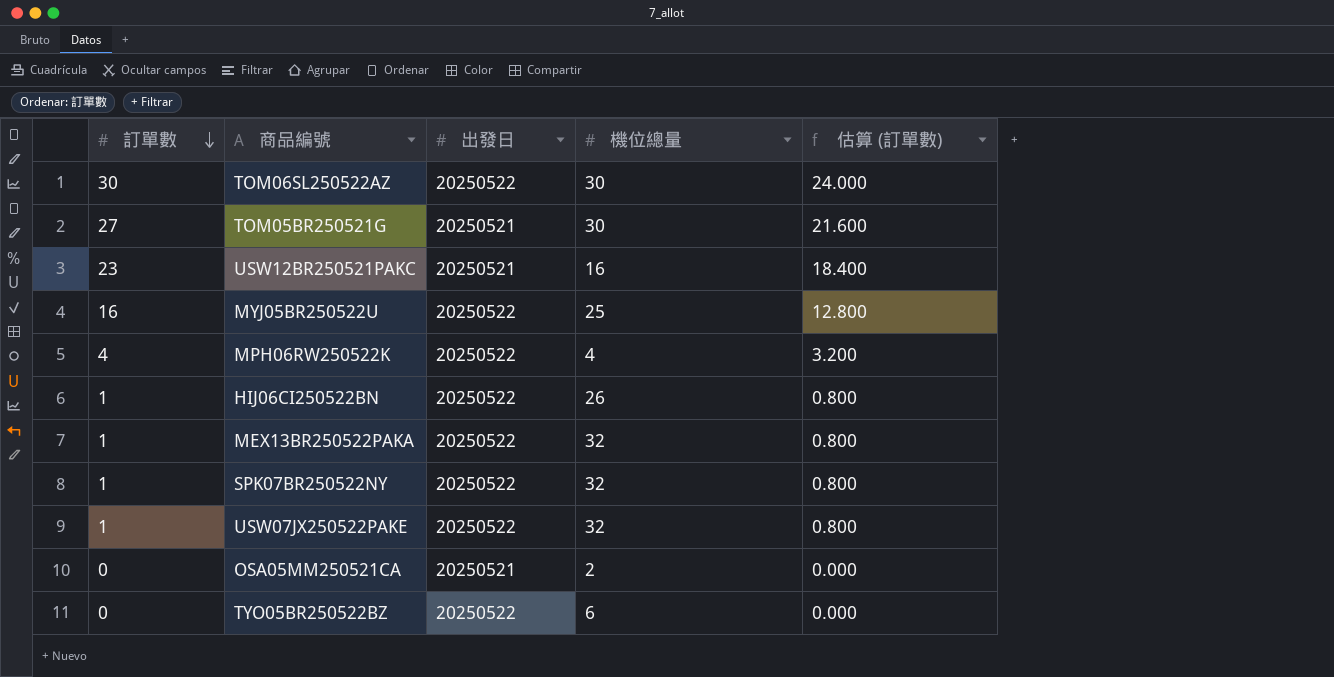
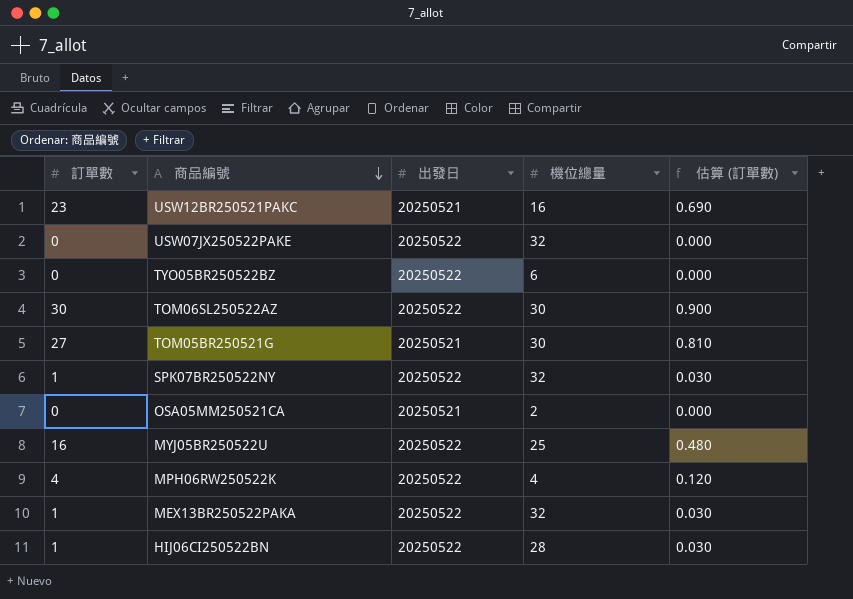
row order: 訂單數 descending -> 商品編號 descending
column 估算 (訂單數) | formula: [訂單數] * 0.8 -> [訂單數] * 0.03
USW07JX250522PAKE | 訂單數: 1 -> 0
HIJ06CI250522BN | 機位總量: 26 -> 28

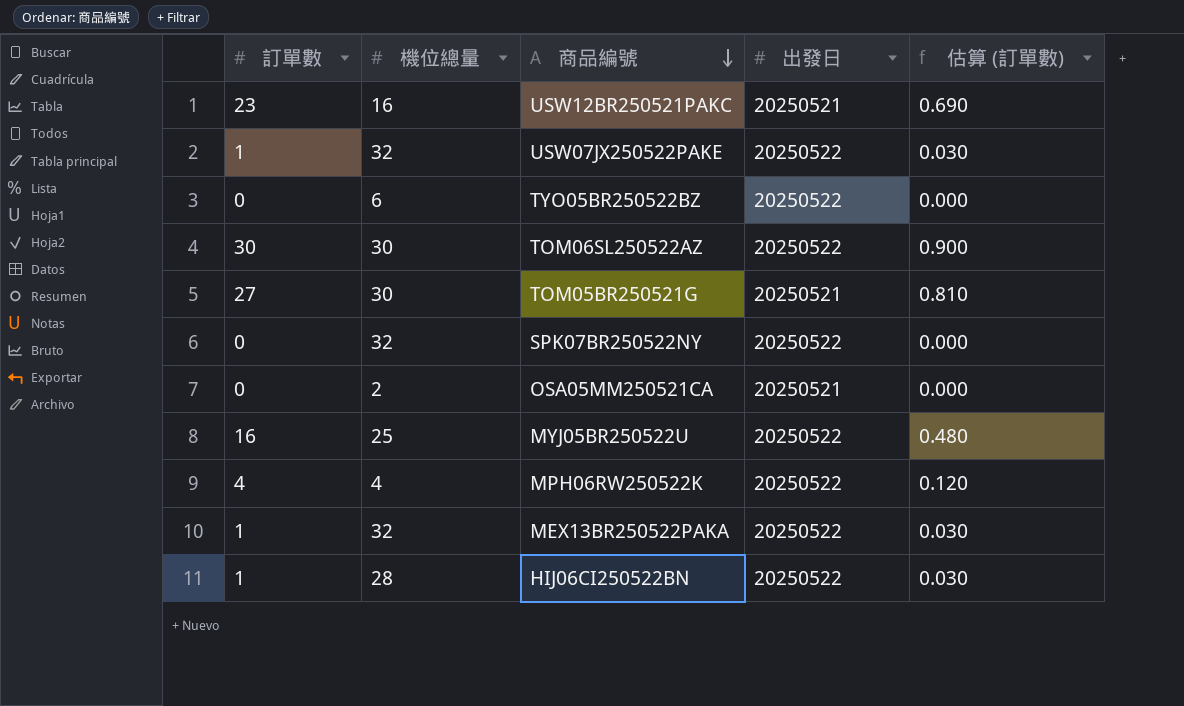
column 機位總量 | position: 4 -> 2
USW07JX250522PAKE | 訂單數: 0 -> 1
USW07JX250522PAKE | 估算 (訂單數): 0.000 -> 0.030
SPK07BR250522NY | 訂單數: 1 -> 0
SPK07BR250522NY | 估算 (訂單數): 0.030 -> 0.000

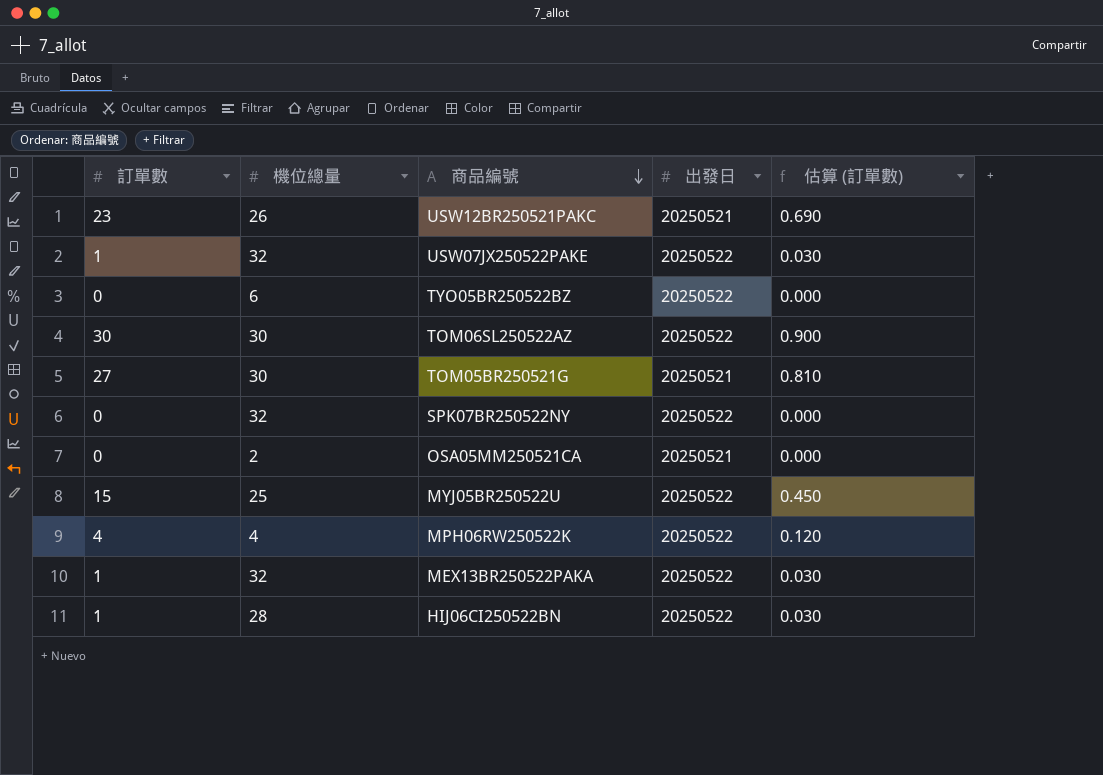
USW12BR250521PAKC | 機位總量: 16 -> 26
MYJ05BR250522U | 訂單數: 16 -> 15
MYJ05BR250522U | 估算 (訂單數): 0.480 -> 0.450

